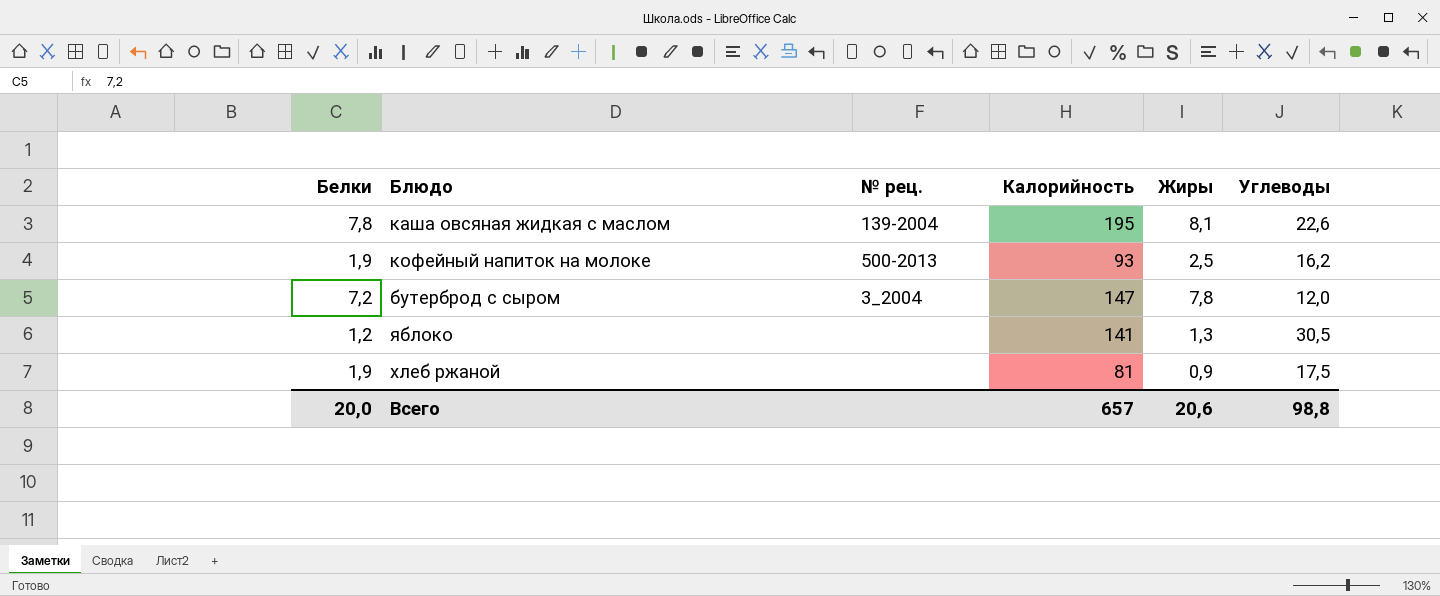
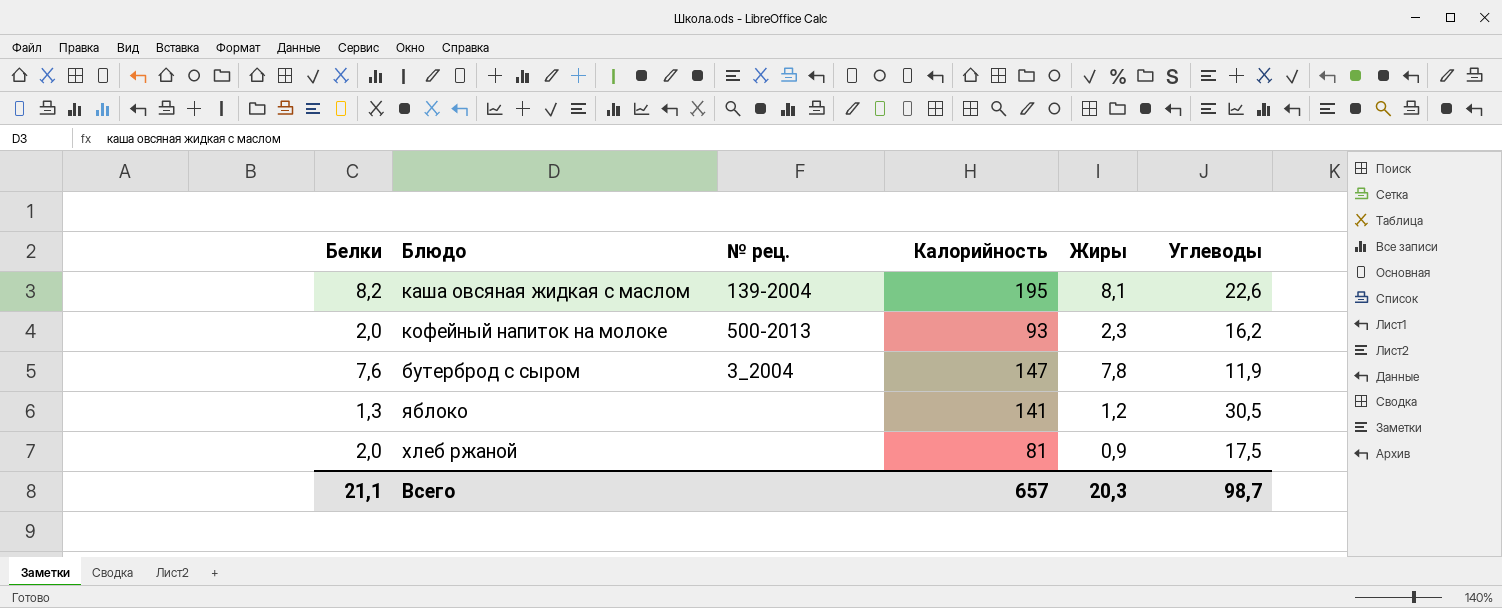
каша овсяная жидкая с маслом | Белки: 7,8 -> 8,2
кофейный напиток на молоке | Белки: 1,9 -> 2,0
кофейный напиток на молоке | Жиры: 2,5 -> 2,3
бутерброд с сыром | Белки: 7,2 -> 7,6
бутерброд с сыром | Углеводы: 12,0 -> 11,9
яблоко | Белки: 1,2 -> 1,3
яблоко | Жиры: 1,3 -> 1,2
хлеб ржаной | Белки: 1,9 -> 2,0
Всего | Белки: 20,0 -> 21,1
Всего | Жиры: 20,6 -> 20,3
Всего | Углеводы: 98,8 -> 98,7

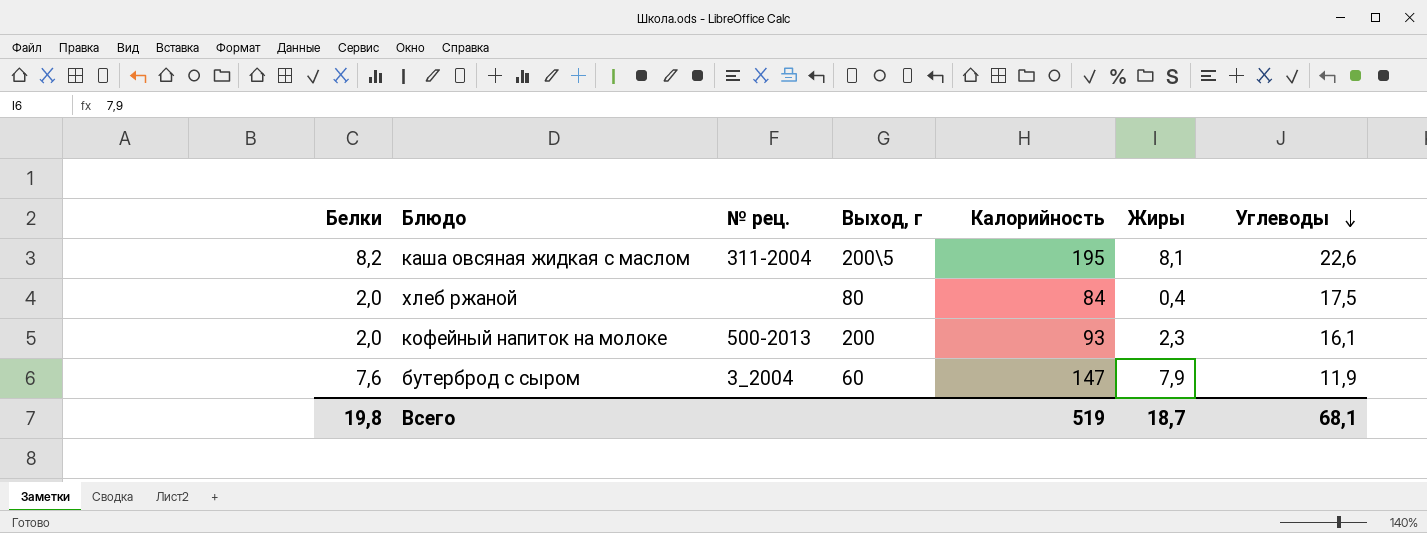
row order: none -> Углеводы descending
column Выход, г | position: none -> 4
row яблоко: 1,3 | none | 141 | 1,2 | 30,5 -> none
каша овсяная жидкая с маслом | № рец.: 139-2004 -> 311-2004
хлеб ржаной | Калорийность: 81 -> 84
хлеб ржаной | Жиры: 0,9 -> 0,4
кофейный напиток на молоке | Углеводы: 16,2 -> 16,1
бутерброд с сыром | Жиры: 7,8 -> 7,9
Всего | Белки: 21,1 -> 19,8
Всего | Калорийность: 657 -> 519
Всего | Жиры: 20,3 -> 18,7
Всего | Углеводы: 98,7 -> 68,1

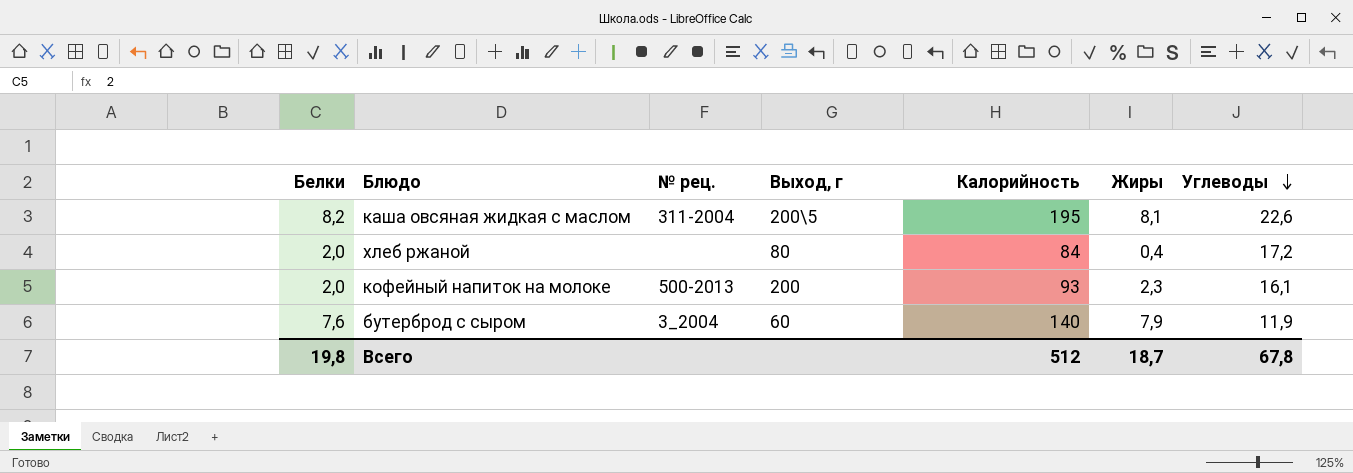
хлеб ржаной | Углеводы: 17,5 -> 17,2
бутерброд с сыром | Калорийность: 147 -> 140
Всего | Калорийность: 519 -> 512
Всего | Углеводы: 68,1 -> 67,8

